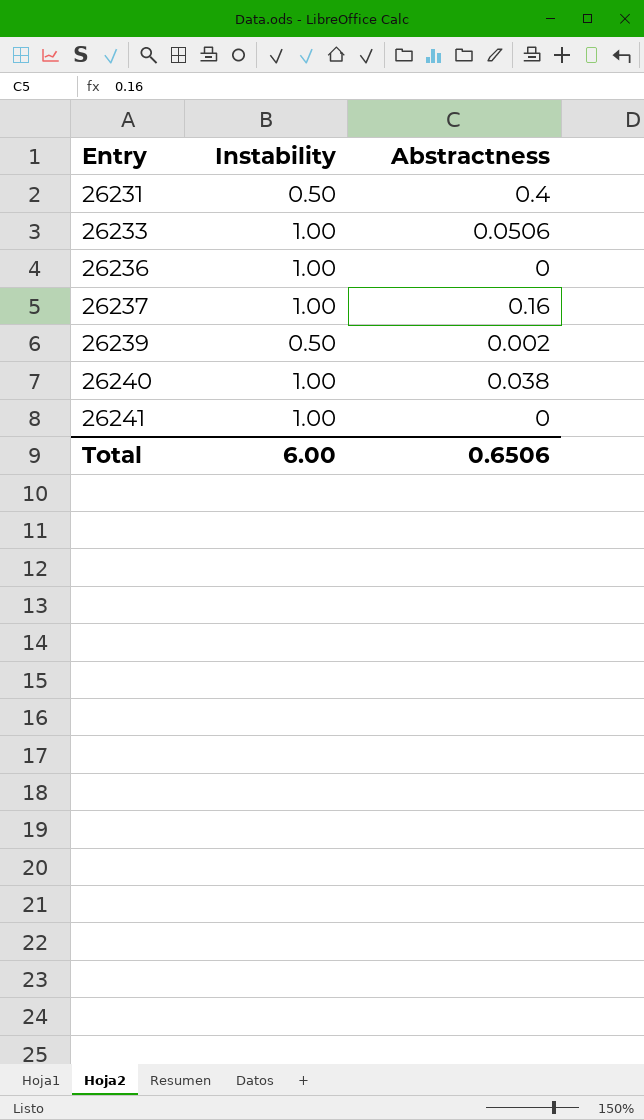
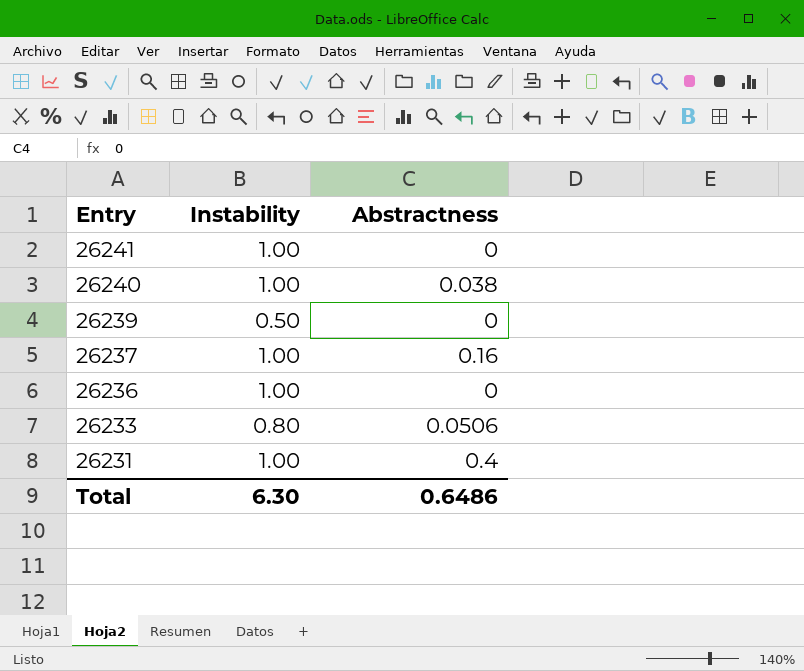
row order: Entry ascending -> Entry descending
26239 | Abstractness: 0.002 -> 0
26233 | Instability: 1.00 -> 0.80
26231 | Instability: 0.50 -> 1.00
Total | Instability: 6.00 -> 6.30
Total | Abstractness: 0.6506 -> 0.6486

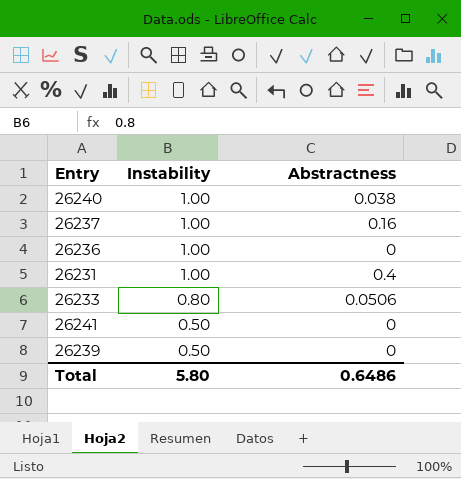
row order: Entry descending -> Instability descending
26241 | Instability: 1.00 -> 0.50
Total | Instability: 6.30 -> 5.80

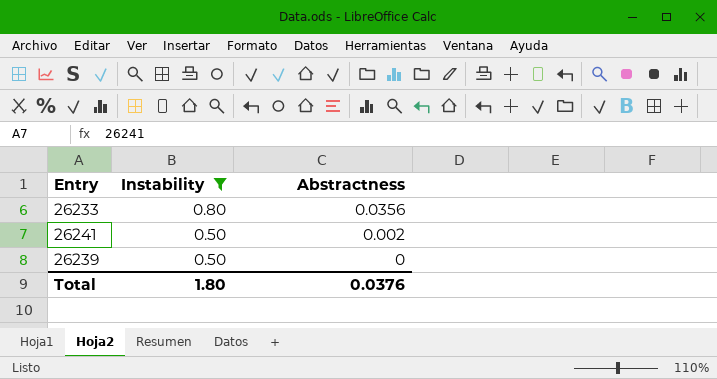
filter: none -> Instability != 1.00
26233 | Abstractness: 0.0506 -> 0.0356
26241 | Abstractness: 0 -> 0.002
Total | Instability: 5.80 -> 1.80
Total | Abstractness: 0.6486 -> 0.0376

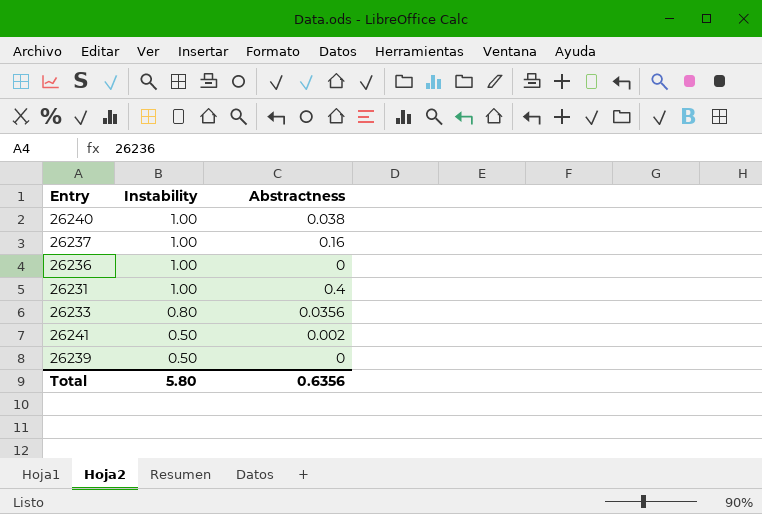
filter: Instability != 1.00 -> none
Total | Instability: 1.80 -> 5.80
Total | Abstractness: 0.0376 -> 0.6356

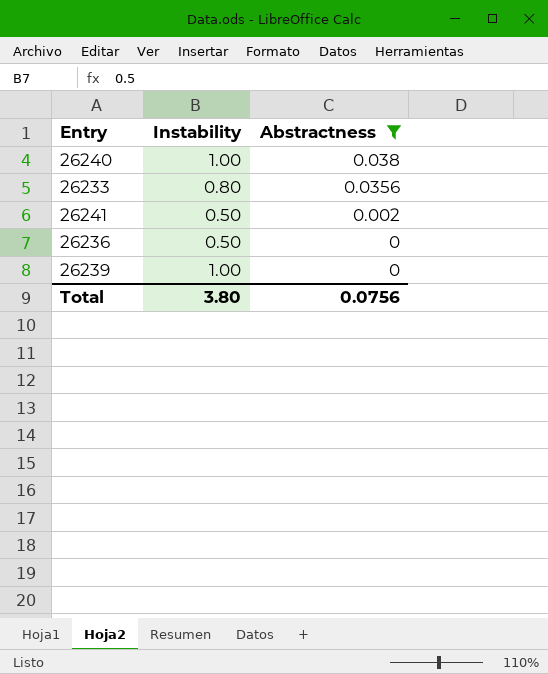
filter: none -> Abstractness <= 0.038
row order: Instability descending -> Abstractness descending
26236 | Instability: 1.00 -> 0.50
26239 | Instability: 0.50 -> 1.00
Total | Instability: 5.80 -> 3.80
Total | Abstractness: 0.6356 -> 0.0756

